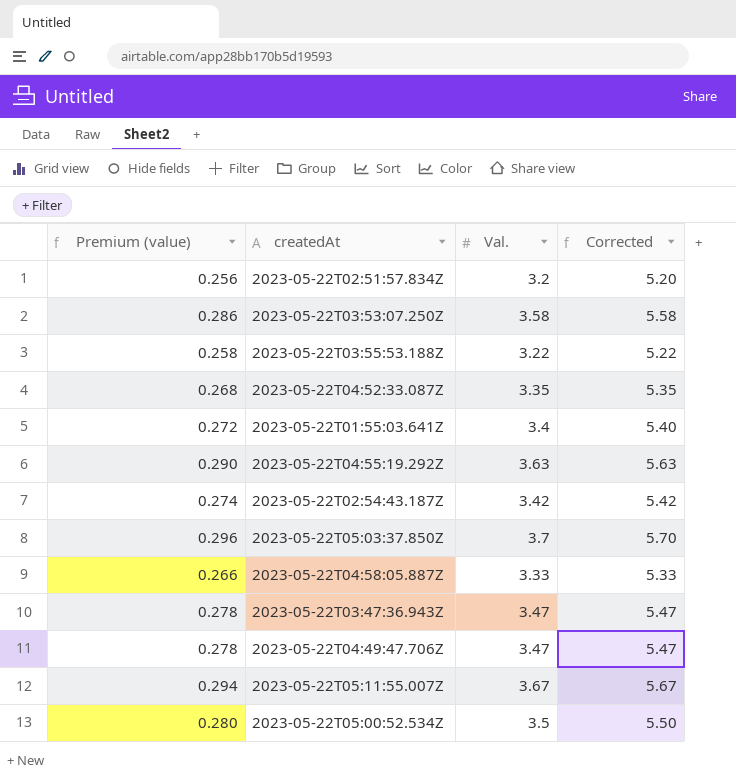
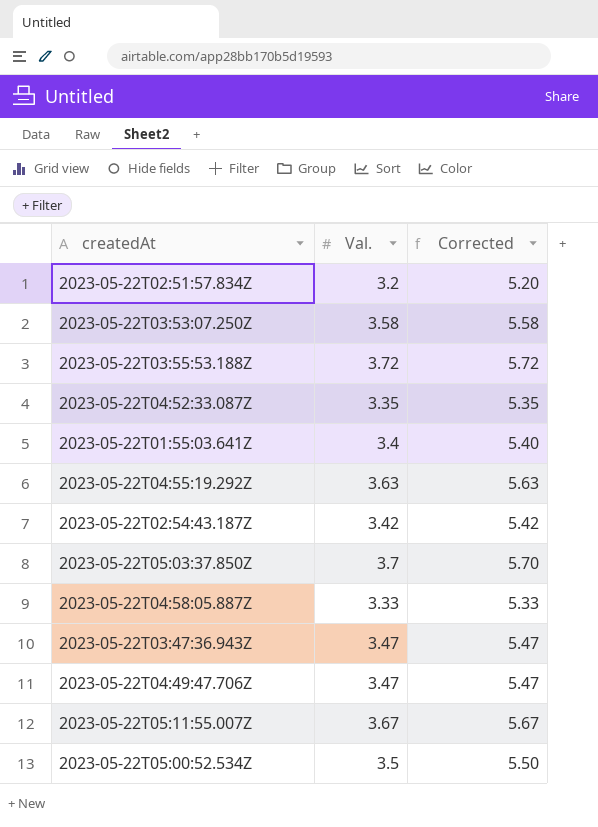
column Premium (value) | formula: [Val.] * 0.08 -> none
2023-05-22T03:55:53.188Z | Val.: 3.22 -> 3.72
2023-05-22T03:55:53.188Z | Corrected: 5.22 -> 5.72

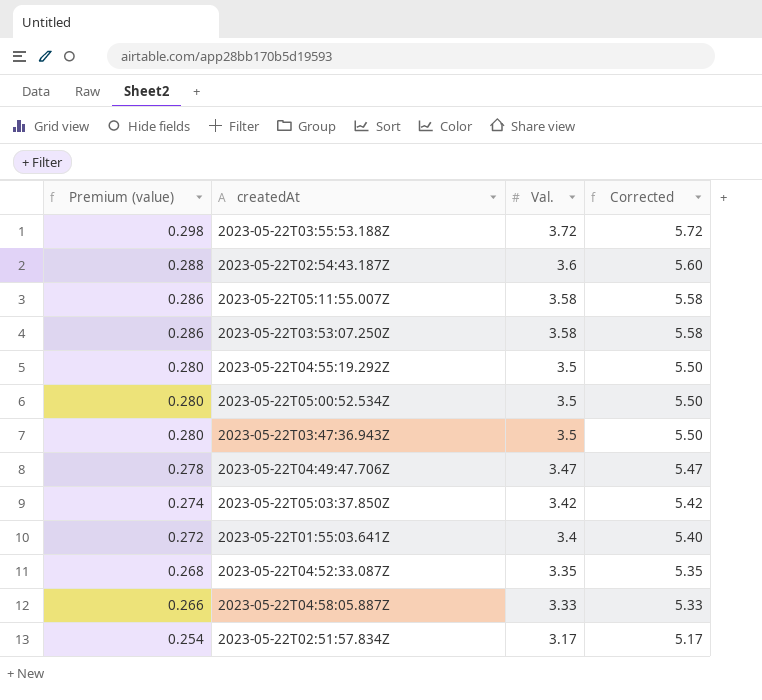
row order: none -> Premium (value) descending
column Premium (value) | formula: none -> [Val.] * 0.08
2023-05-22T02:54:43.187Z | Val.: 3.42 -> 3.6
2023-05-22T02:54:43.187Z | Corrected: 5.42 -> 5.60
2023-05-22T05:11:55.007Z | Val.: 3.67 -> 3.58
2023-05-22T05:11:55.007Z | Corrected: 5.67 -> 5.58
2023-05-22T04:55:19.292Z | Val.: 3.63 -> 3.5
2023-05-22T04:55:19.292Z | Corrected: 5.63 -> 5.50
2023-05-22T03:47:36.943Z | Val.: 3.47 -> 3.5
2023-05-22T03:47:36.943Z | Corrected: 5.47 -> 5.50
2023-05-22T05:03:37.850Z | Val.: 3.7 -> 3.42
2023-05-22T05:03:37.850Z | Corrected: 5.70 -> 5.42
2023-05-22T02:51:57.834Z | Val.: 3.2 -> 3.17
2023-05-22T02:51:57.834Z | Corrected: 5.20 -> 5.17

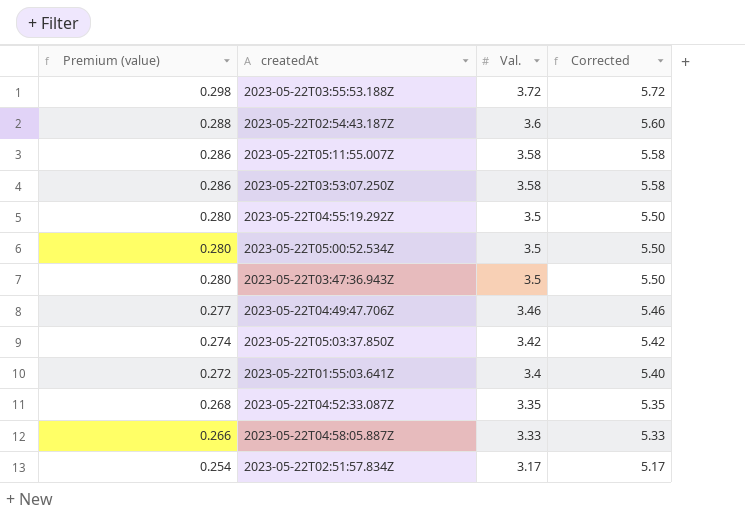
2023-05-22T04:49:47.706Z | Premium (value): 0.278 -> 0.277
2023-05-22T04:49:47.706Z | Val.: 3.47 -> 3.46
2023-05-22T04:49:47.706Z | Corrected: 5.47 -> 5.46

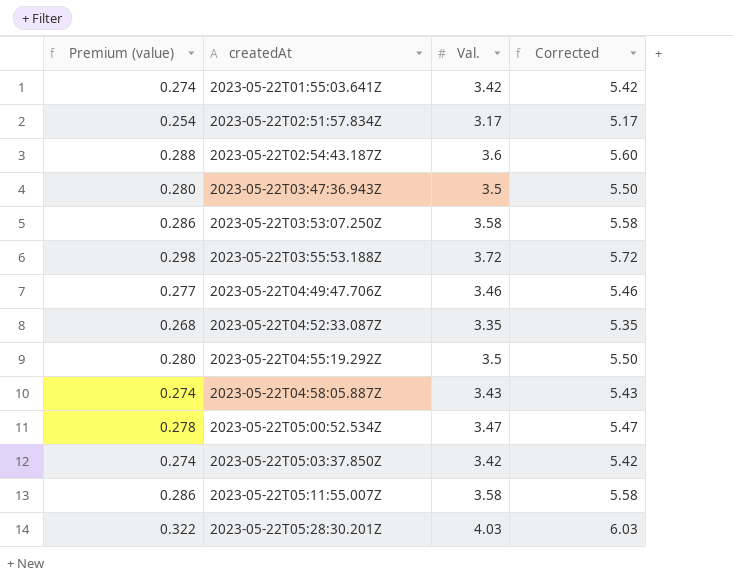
row order: Premium (value) descending -> createdAt ascending
2023-05-22T01:55:03.641Z | Premium (value): 0.272 -> 0.274
2023-05-22T01:55:03.641Z | Val.: 3.4 -> 3.42
2023-05-22T01:55:03.641Z | Corrected: 5.40 -> 5.42
2023-05-22T04:58:05.887Z | Premium (value): 0.266 -> 0.274
2023-05-22T04:58:05.887Z | Val.: 3.33 -> 3.43
2023-05-22T04:58:05.887Z | Corrected: 5.33 -> 5.43
2023-05-22T05:00:52.534Z | Premium (value): 0.280 -> 0.278
2023-05-22T05:00:52.534Z | Val.: 3.5 -> 3.47
2023-05-22T05:00:52.534Z | Corrected: 5.50 -> 5.47
row 2023-05-22T05:28:30.201Z: none -> 0.322 | 4.03 | 6.03

